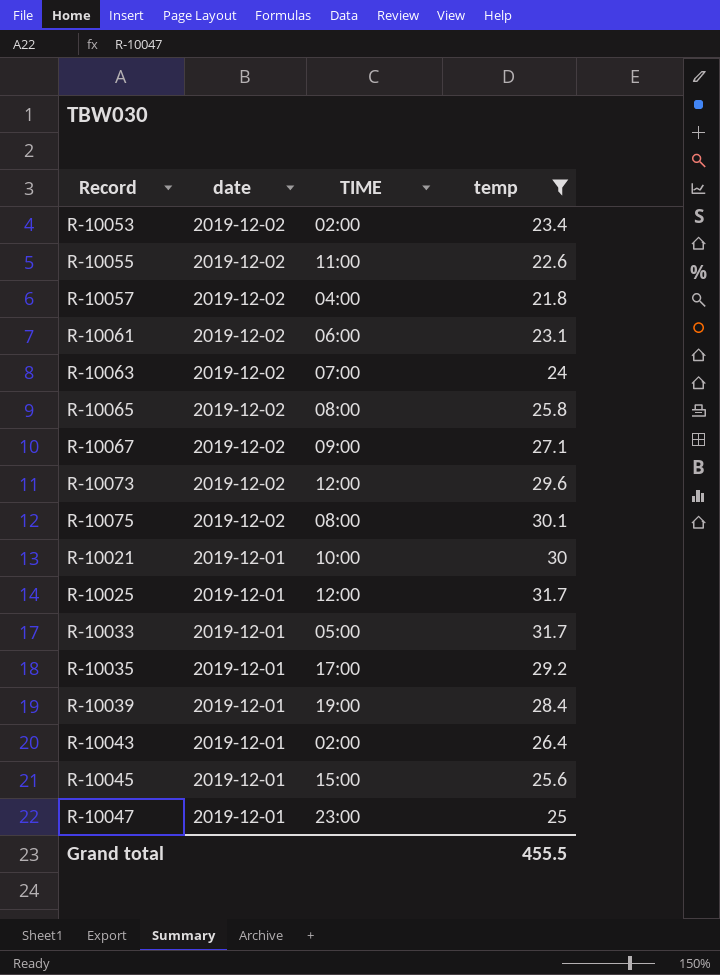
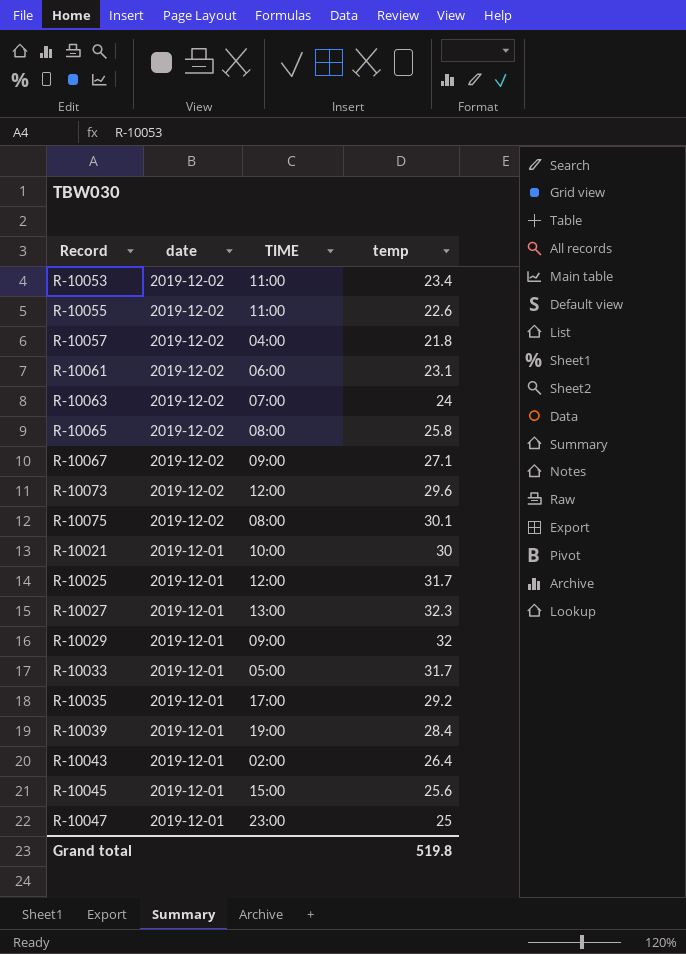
filter: temp <= 31.7 -> none
R-10053 | TIME: 02:00 -> 11:00
Grand total | temp: 455.5 -> 519.8

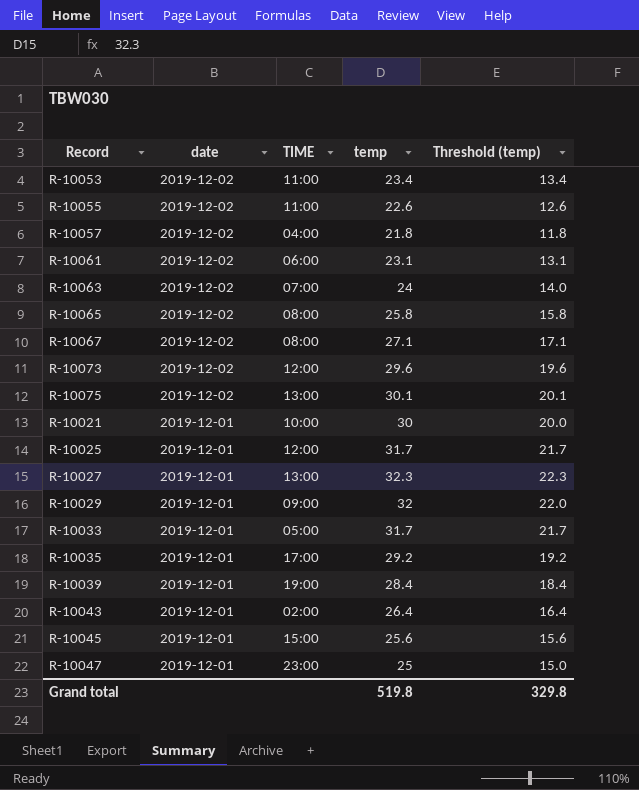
column Threshold (temp) | formula: none -> [temp] - 10
R-10067 | TIME: 09:00 -> 08:00
R-10075 | TIME: 08:00 -> 13:00

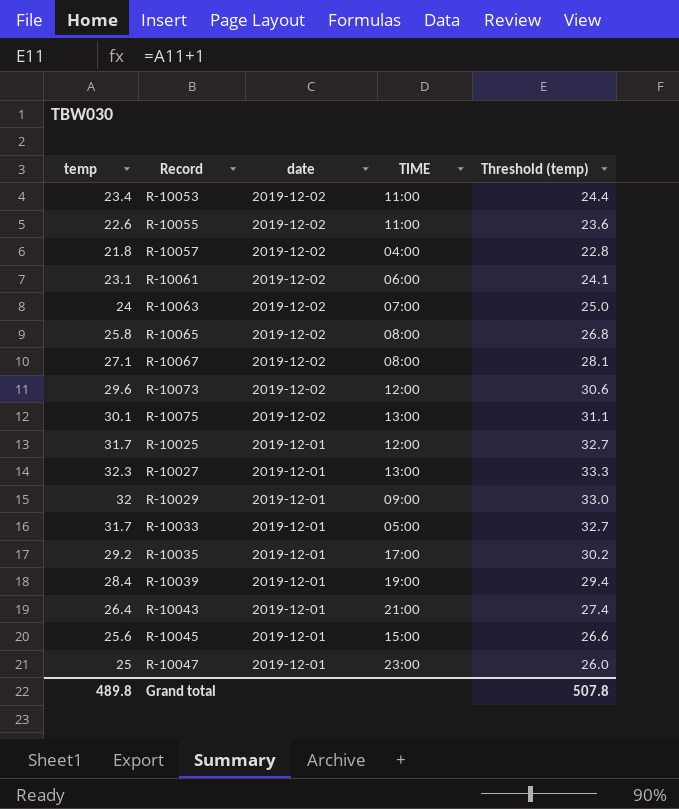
column temp | position: 4 -> 1
column Threshold (temp) | formula: [temp] - 10 -> [temp] + 1
row R-10021: 2019-12-01 | 10:00 | 30 | 20.0 -> none
R-10043 | TIME: 02:00 -> 21:00
Grand total | temp: 519.8 -> 489.8
Grand total | Threshold (temp): 329.8 -> 507.8

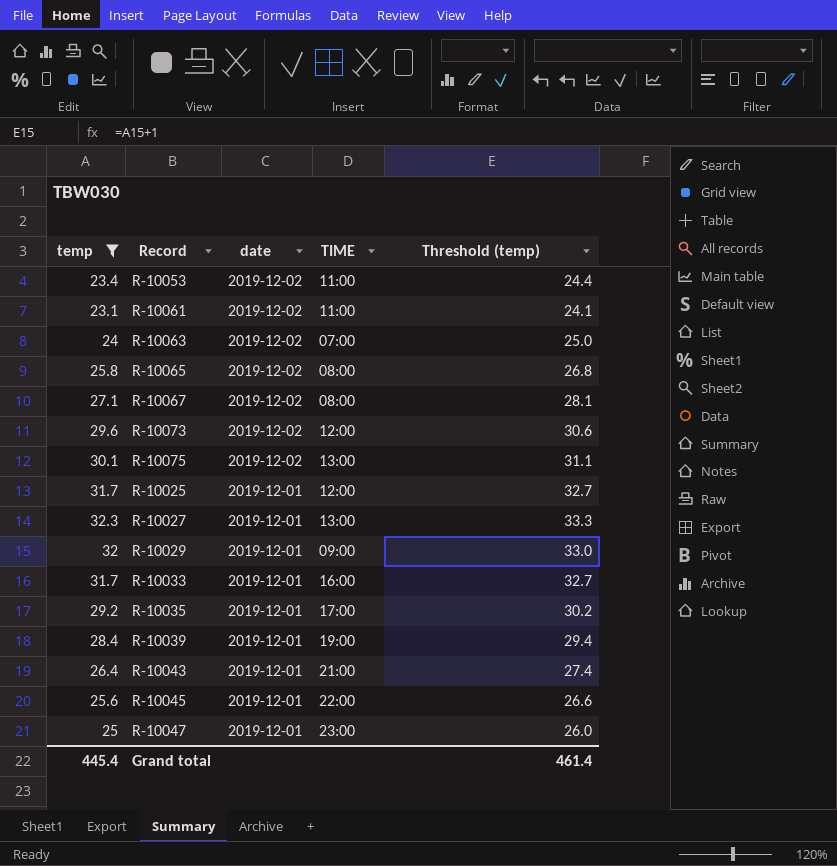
filter: none -> temp >= 23.1
R-10061 | TIME: 06:00 -> 11:00
R-10033 | TIME: 05:00 -> 16:00
R-10045 | TIME: 15:00 -> 22:00
Grand total | temp: 489.8 -> 445.4
Grand total | Threshold (temp): 507.8 -> 461.4

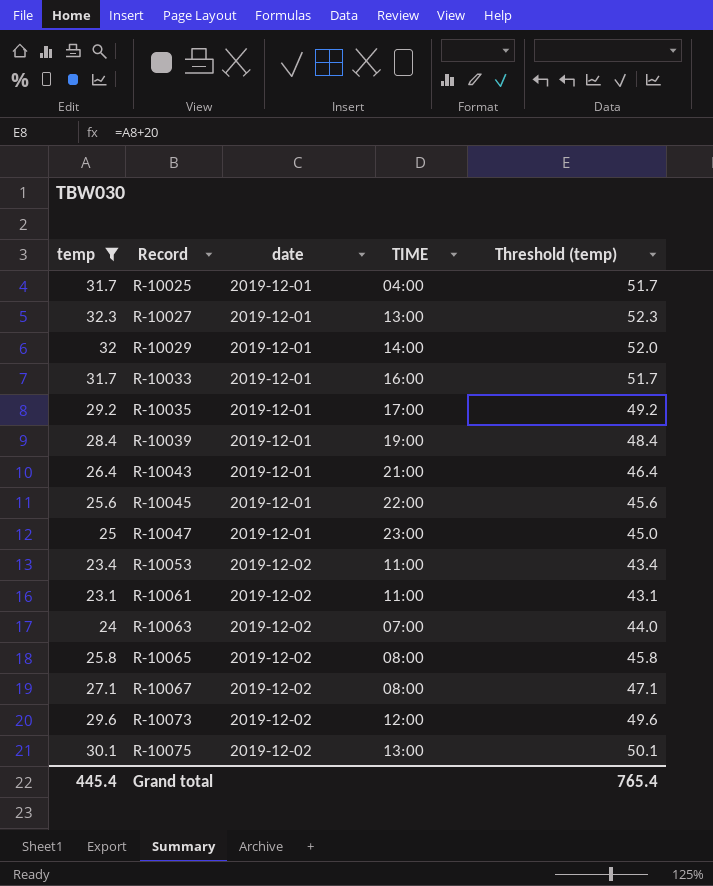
row order: date descending -> Record ascending
column Threshold (temp) | formula: [temp] + 1 -> [temp] + 20
R-10025 | TIME: 12:00 -> 04:00
R-10029 | TIME: 09:00 -> 14:00
Grand total | Threshold (temp): 461.4 -> 765.4

